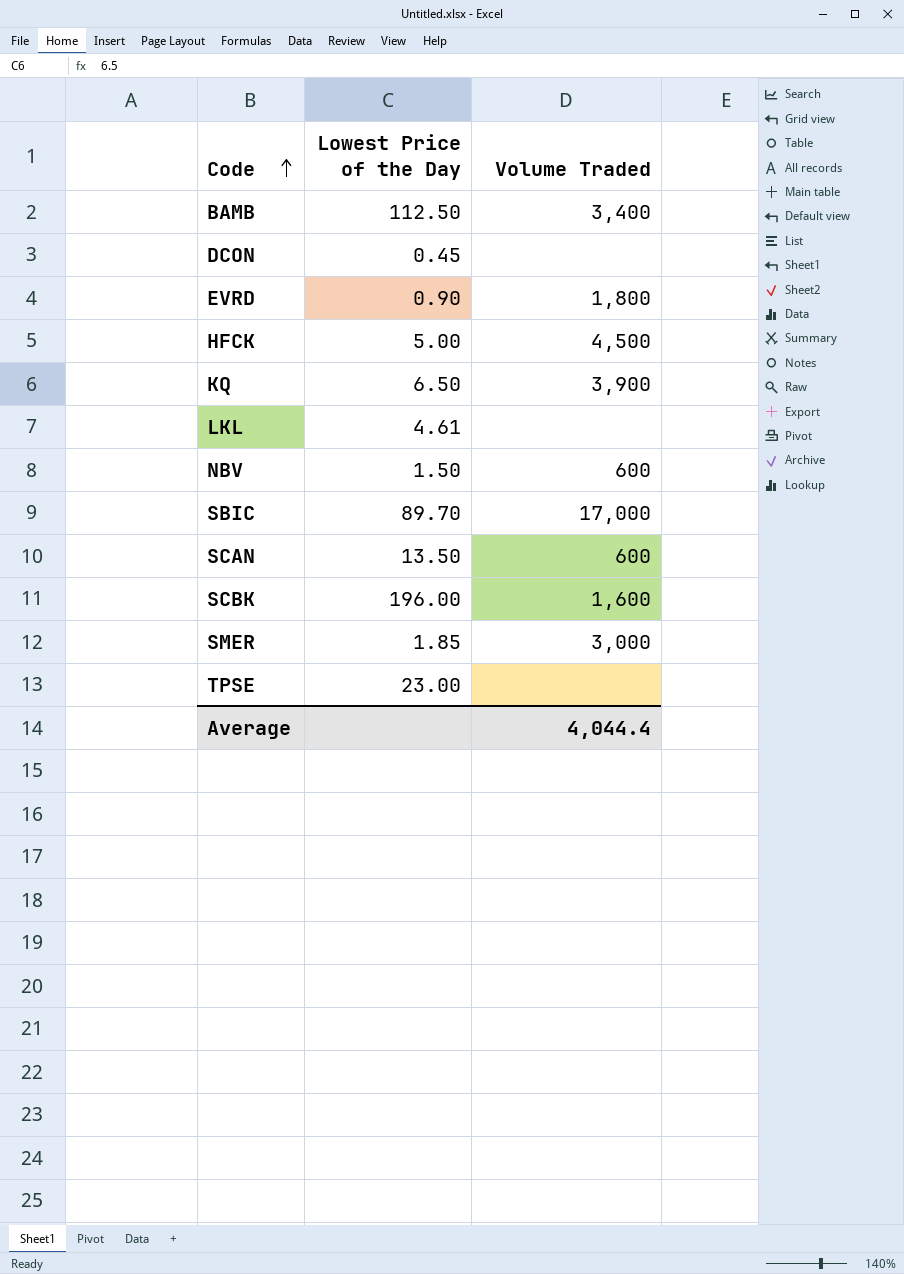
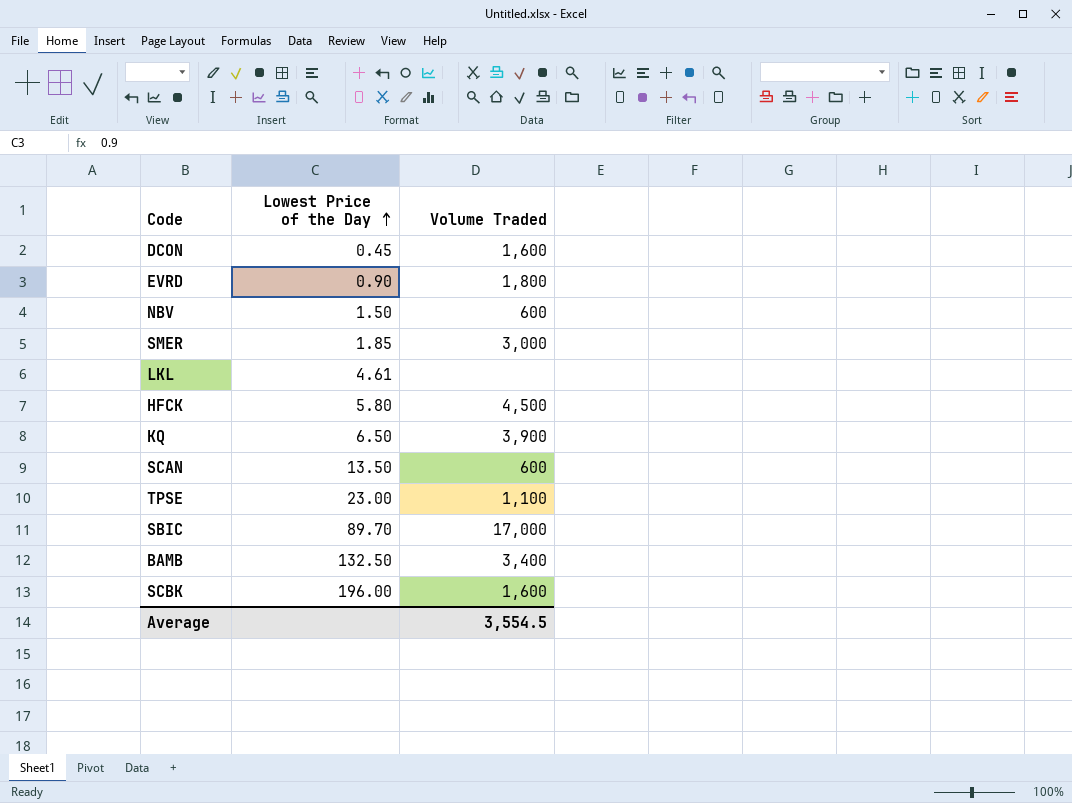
row order: Code ascending -> Lowest Price of the Day ascending
DCON | Volume Traded: none -> 1,600
HFCK | Lowest Price of the Day: 5.00 -> 5.80
TPSE | Volume Traded: none -> 1,100
BAMB | Lowest Price of the Day: 112.50 -> 132.50
Average | Volume Traded: 4,044.4 -> 3,554.5

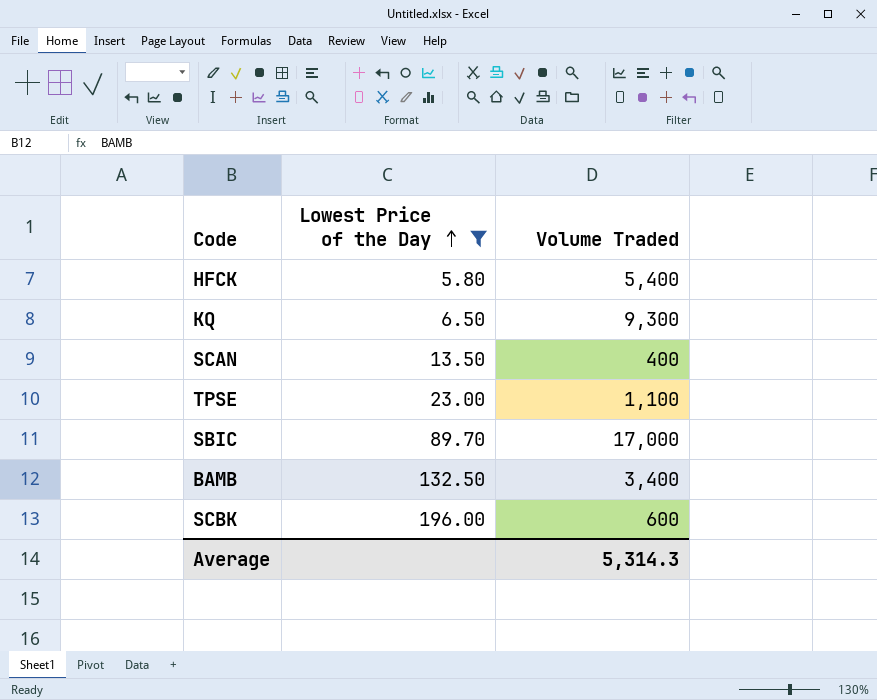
filter: none -> Lowest Price of the Day >= 5.80
HFCK | Volume Traded: 4,500 -> 5,400
KQ | Volume Traded: 3,900 -> 9,300
SCAN | Volume Traded: 600 -> 400
SCBK | Volume Traded: 1,600 -> 600
Average | Volume Traded: 3,554.5 -> 5,314.3

